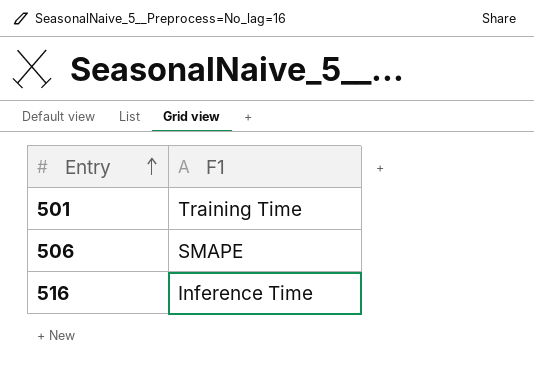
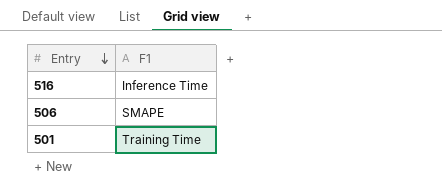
row order: Entry ascending -> Entry descending

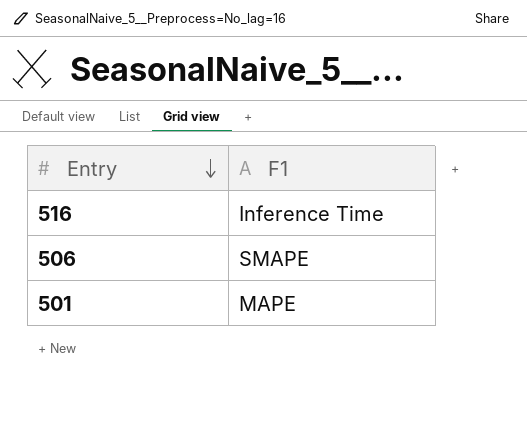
501 | F1: Training Time -> MAPE

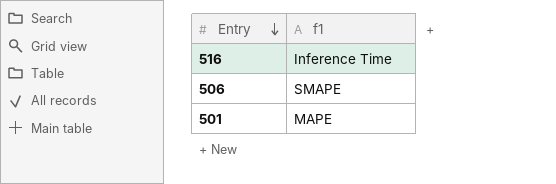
column name: F1 -> f1

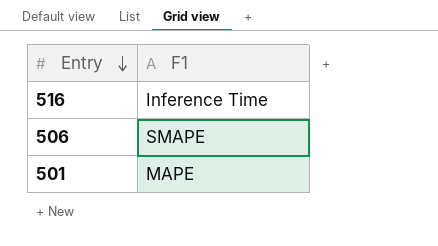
column name: f1 -> F1

